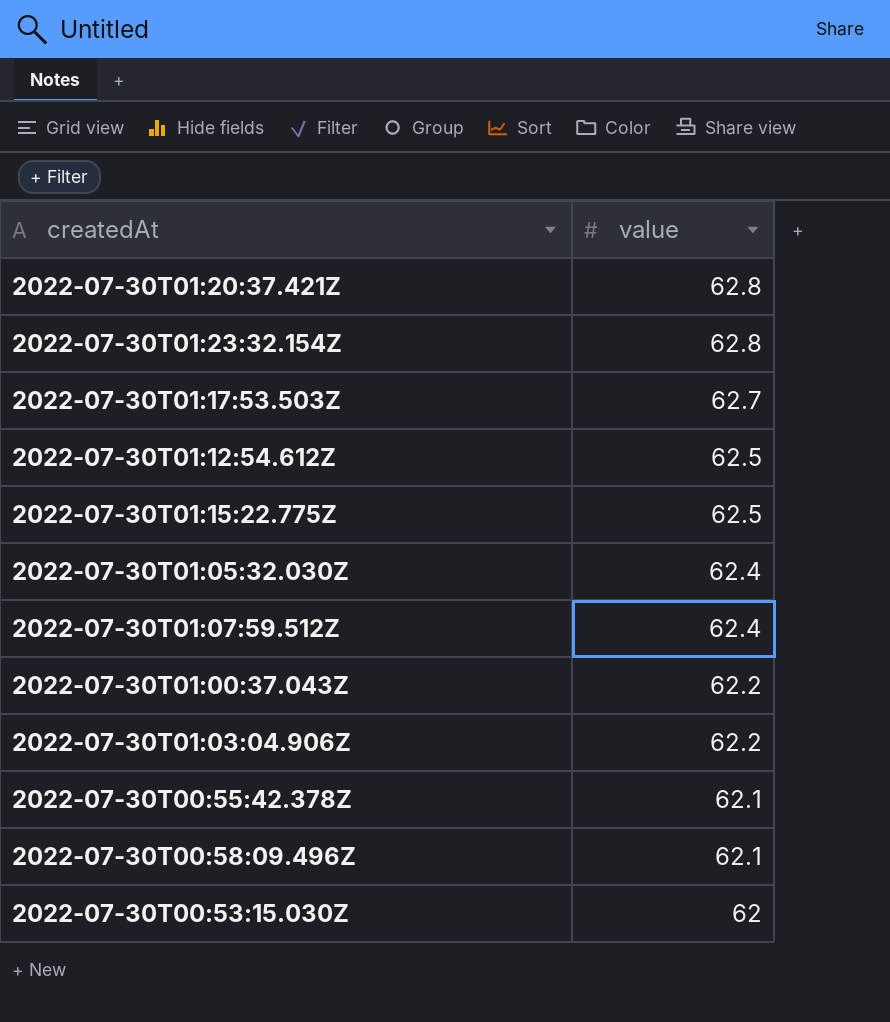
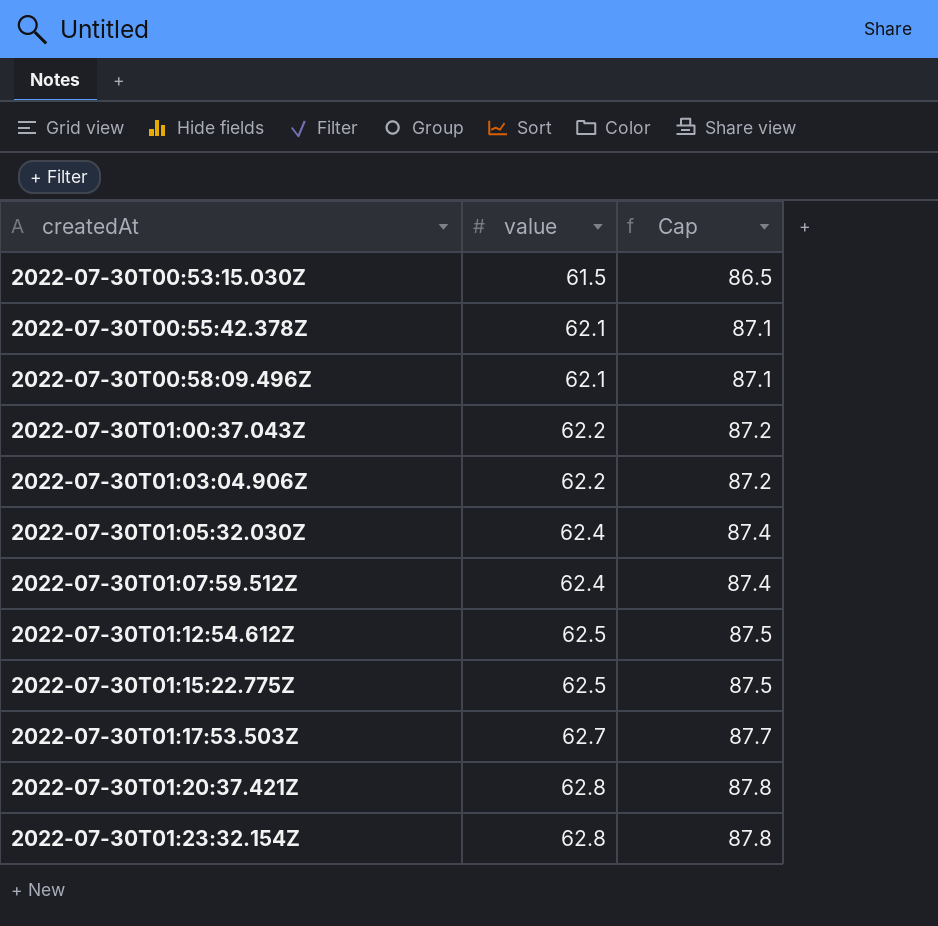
row order: value descending -> createdAt ascending
column Cap | formula: none -> [value] + 25
2022-07-30T00:53:15.030Z | value: 62 -> 61.5

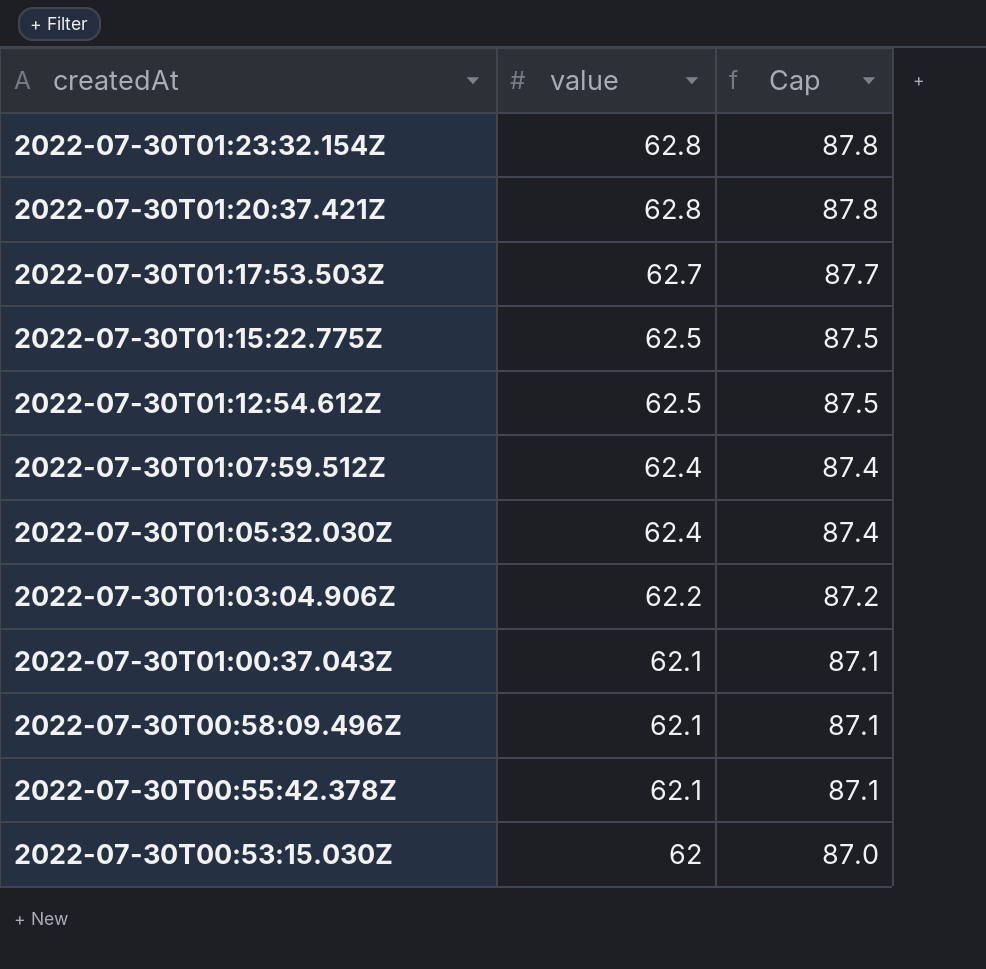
row order: createdAt ascending -> createdAt descending
2022-07-30T01:00:37.043Z | value: 62.2 -> 62.1
2022-07-30T01:00:37.043Z | Cap: 87.2 -> 87.1
2022-07-30T00:53:15.030Z | value: 61.5 -> 62
2022-07-30T00:53:15.030Z | Cap: 86.5 -> 87.0

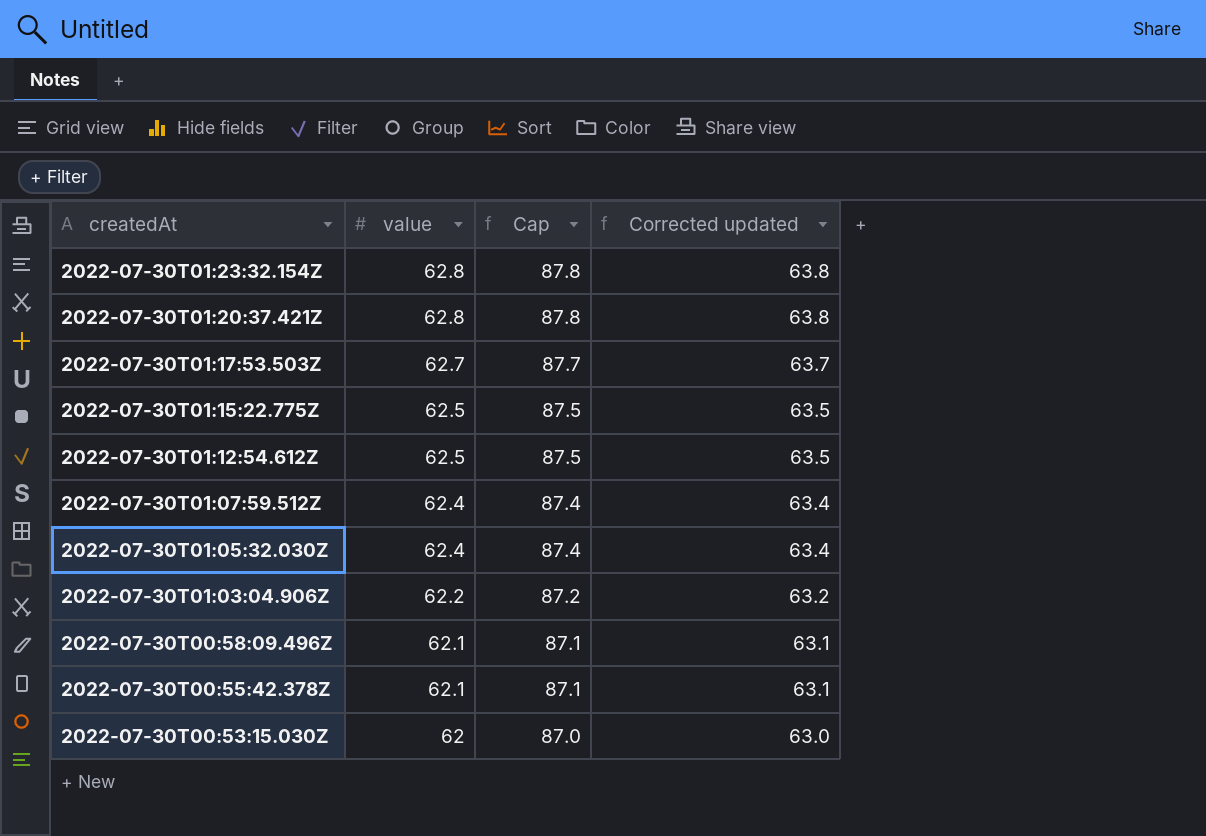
column Corrected updated | formula: none -> [value] + 1
row 2022-07-30T01:00:37.043Z: 62.1 | 87.1 -> none

